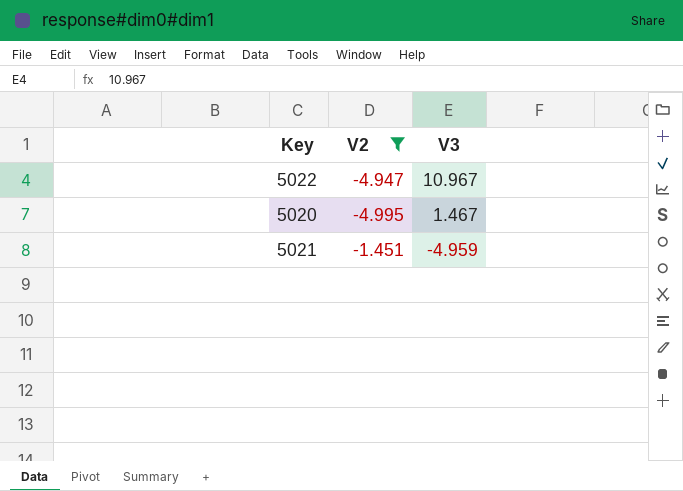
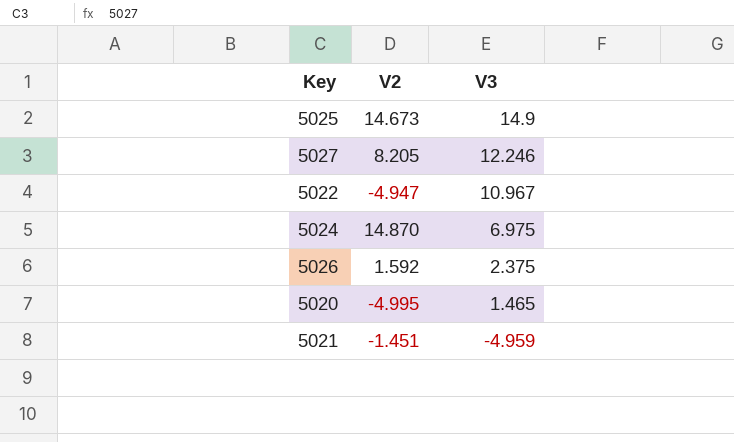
filter: V2 <= -1.451 -> none
5020 | V3: 1.467 -> 1.465

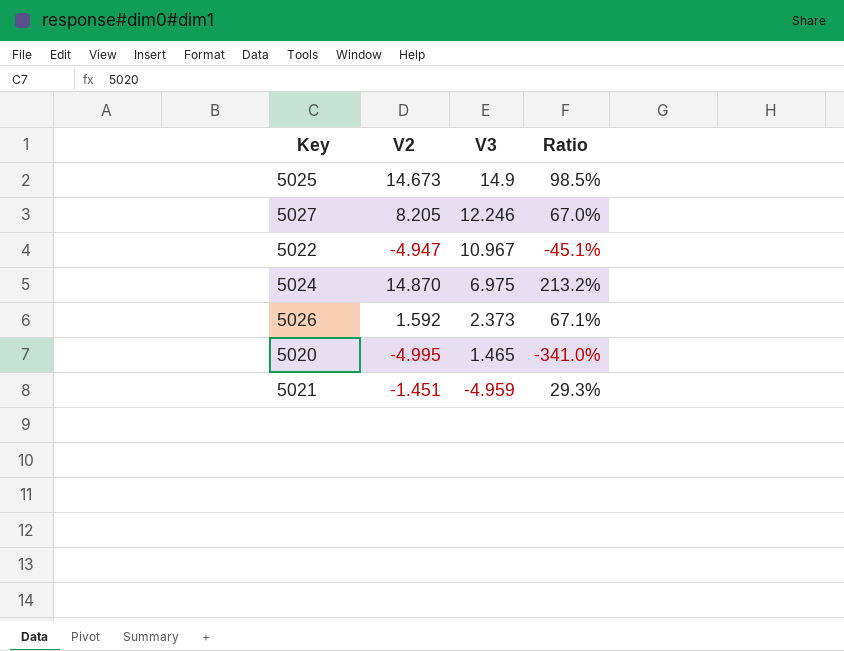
column Ratio | formula: none -> [V2] / [V3]
5026 | V3: 2.375 -> 2.373

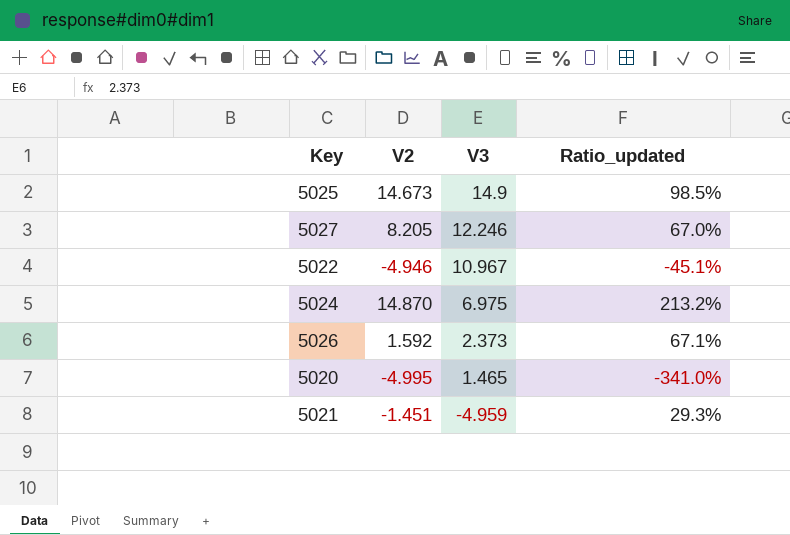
column name: Ratio -> Ratio_updated
5022 | V2: -4.947 -> -4.946

